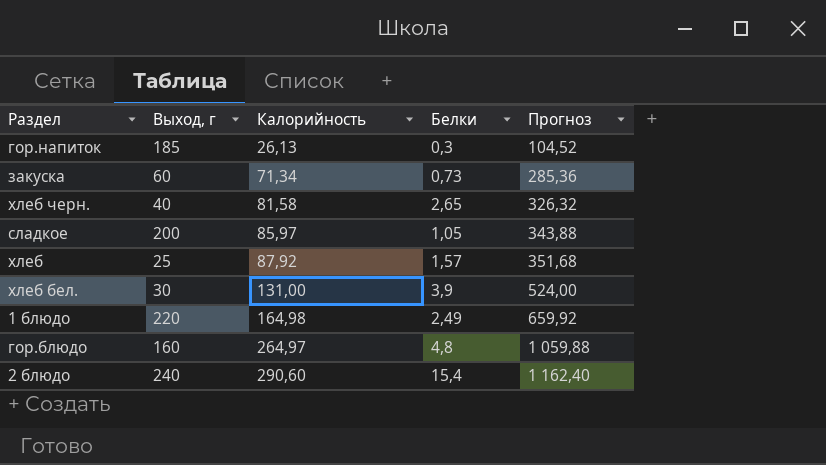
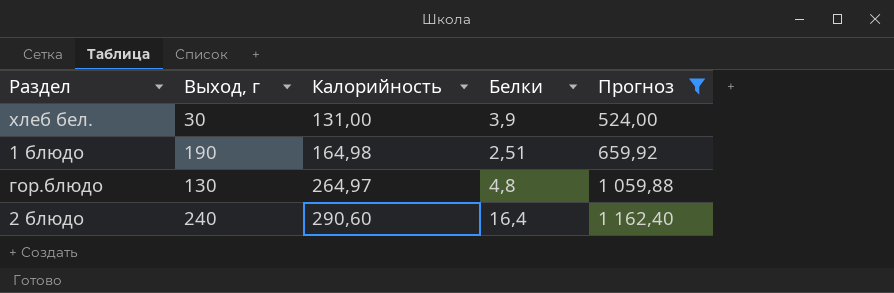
filter: none -> Прогноз >= 524,00
1 блюдо | Выход, г: 220 -> 190
1 блюдо | Белки: 2,49 -> 2,51
гор.блюдо | Выход, г: 160 -> 130
2 блюдо | Белки: 15,4 -> 16,4

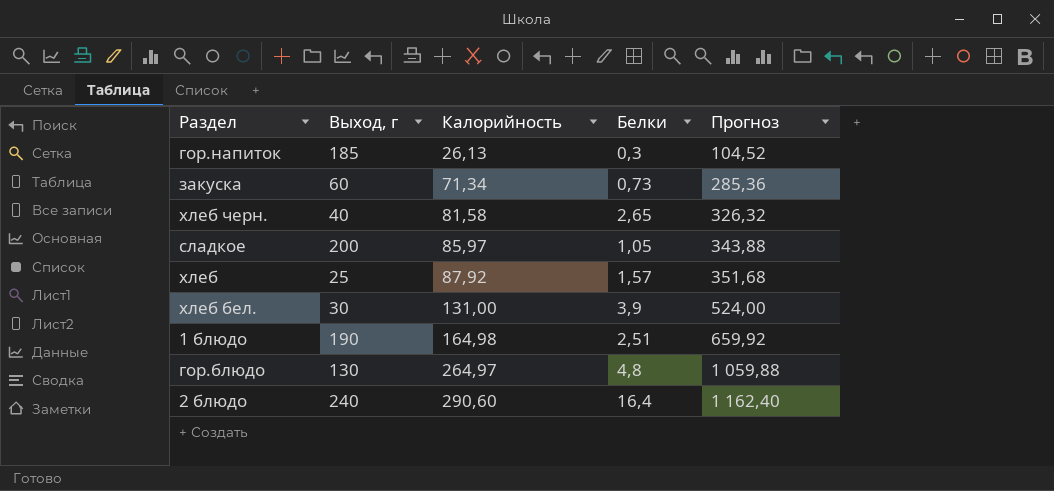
filter: Прогноз >= 524,00 -> none

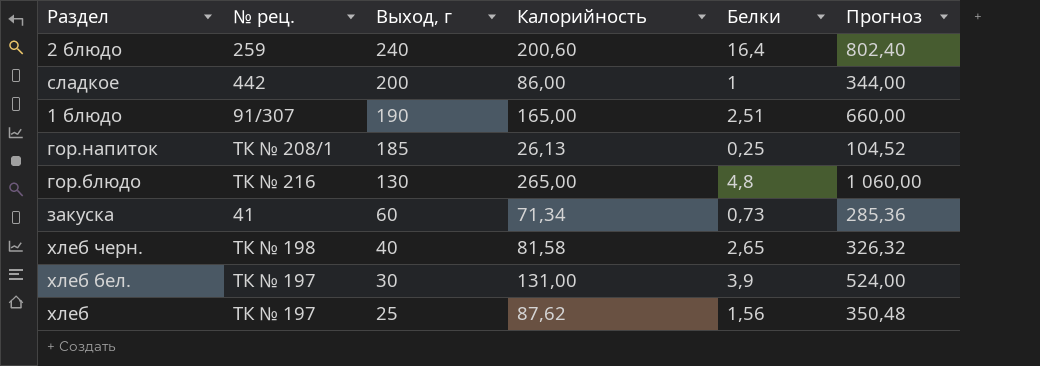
row order: Калорийность ascending -> Выход, г descending
column № рец. | position: none -> 2
2 блюдо | Калорийность: 290,60 -> 200,60
2 блюдо | Прогноз: 1 162,40 -> 802,40
сладкое | Калорийность: 85,97 -> 86,00
сладкое | Белки: 1,05 -> 1
сладкое | Прогноз: 343,88 -> 344,00
1 блюдо | Калорийность: 164,98 -> 165,00
1 блюдо | Прогноз: 659,92 -> 660,00
гор.напиток | Белки: 0,3 -> 0,25
гор.блюдо | Калорийность: 264,97 -> 265,00
гор.блюдо | Прогноз: 1 059,88 -> 1 060,00
хлеб | Калорийность: 87,92 -> 87,62
хлеб | Белки: 1,57 -> 1,56
хлеб | Прогноз: 351,68 -> 350,48

